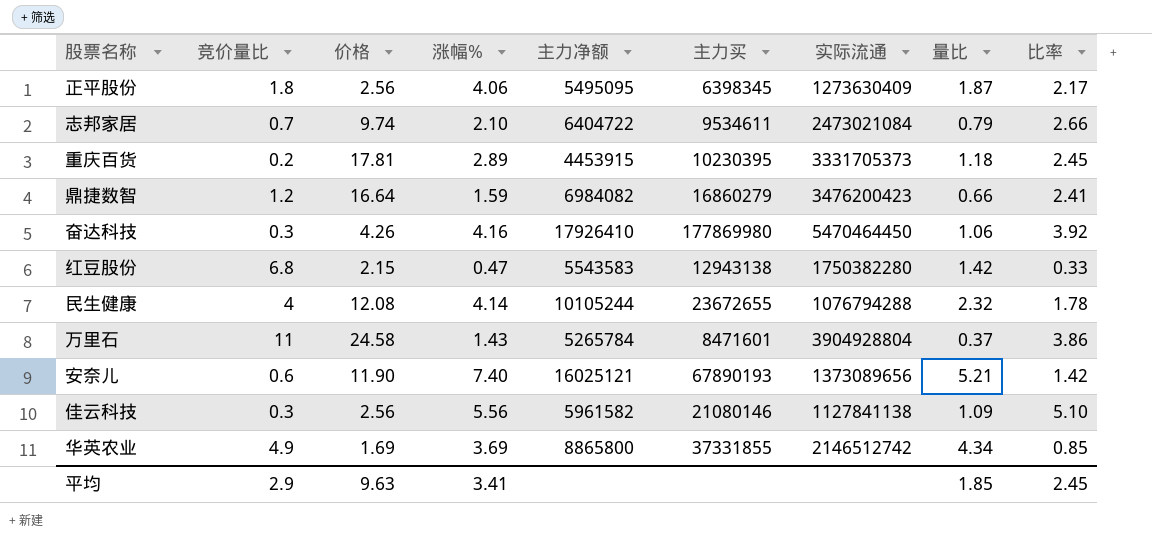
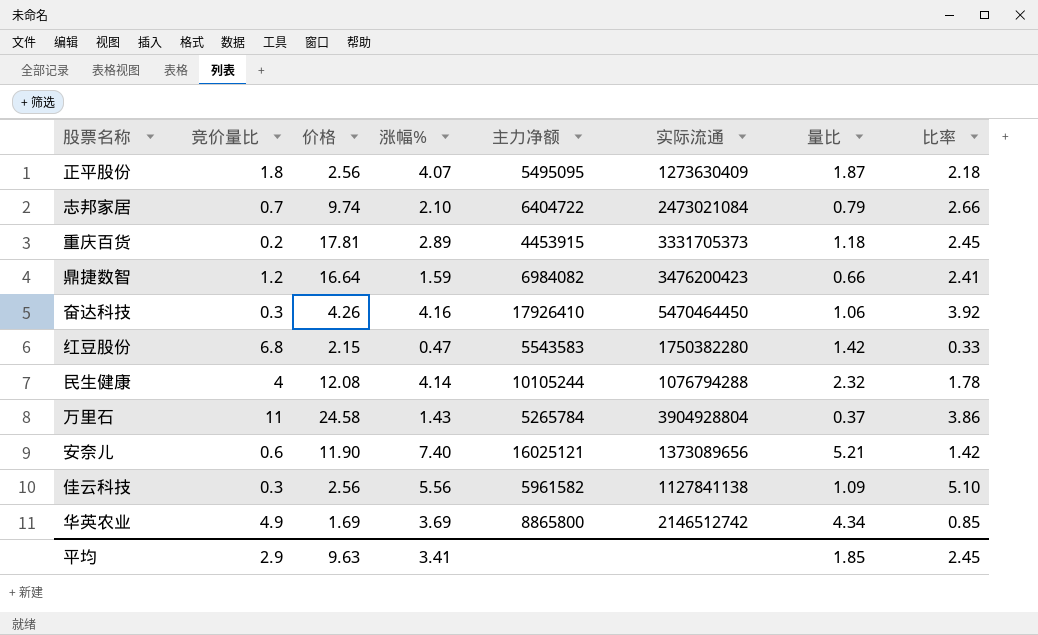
column 主力买 | position: 6 -> none
正平股份 | 涨幅%: 4.06 -> 4.07
正平股份 | 比率: 2.17 -> 2.18

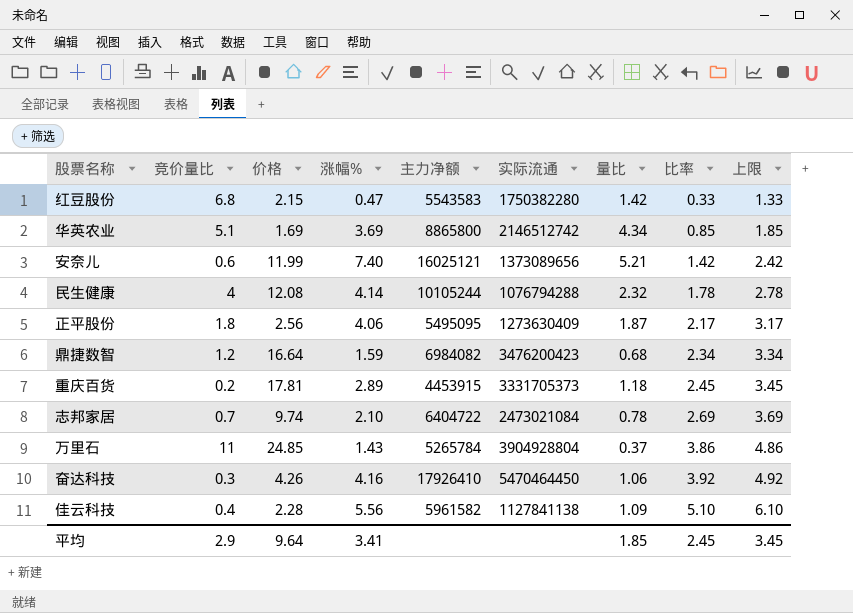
row order: none -> 比率 ascending
column 上限 | formula: none -> [比率] + 1
华英农业 | 竞价量比: 4.9 -> 5.1
安奈儿 | 价格: 11.90 -> 11.99
正平股份 | 涨幅%: 4.07 -> 4.06
正平股份 | 比率: 2.18 -> 2.17
鼎捷数智 | 量比: 0.66 -> 0.68
鼎捷数智 | 比率: 2.41 -> 2.34
志邦家居 | 量比: 0.79 -> 0.78
志邦家居 | 比率: 2.66 -> 2.69
万里石 | 价格: 24.58 -> 24.85
佳云科技 | 竞价量比: 0.3 -> 0.4
佳云科技 | 价格: 2.56 -> 2.28
平均 | 价格: 9.63 -> 9.64

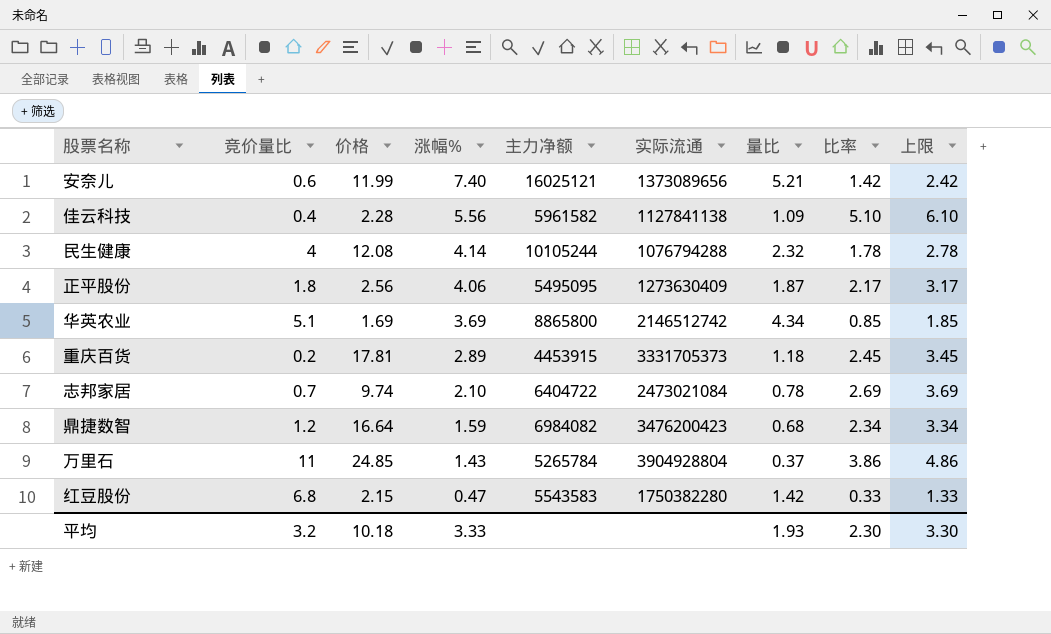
row order: 比率 ascending -> 涨幅% descending
row 奋达科技: 0.3 | 4.26 | 4.16 | 17926410 | 5470464450 | 1.06 | 3.92 | 4.92 -> none
平均 | 竞价量比: 2.9 -> 3.2
平均 | 价格: 9.64 -> 10.18
平均 | 涨幅%: 3.41 -> 3.33
平均 | 量比: 1.85 -> 1.93
平均 | 比率: 2.45 -> 2.30
平均 | 上限: 3.45 -> 3.30

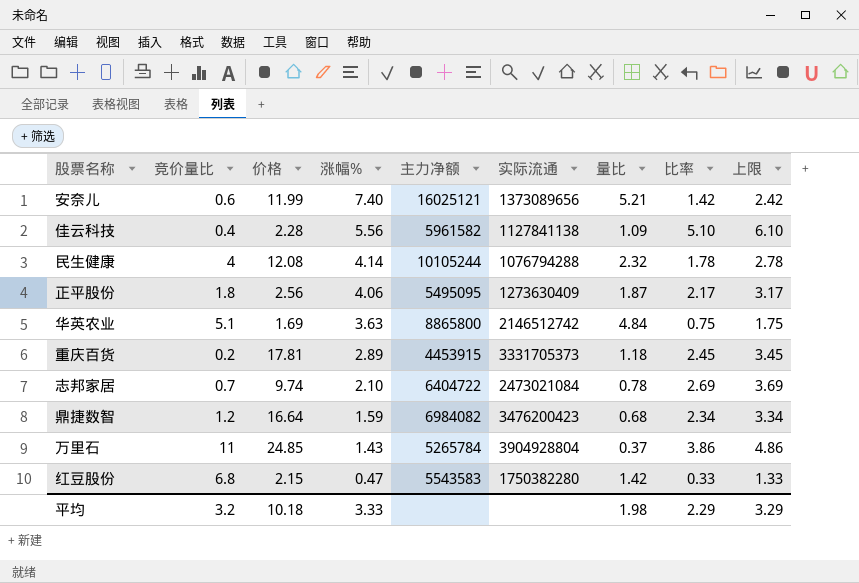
华英农业 | 涨幅%: 3.69 -> 3.63
华英农业 | 量比: 4.34 -> 4.84
华英农业 | 比率: 0.85 -> 0.75
华英农业 | 上限: 1.85 -> 1.75
平均 | 量比: 1.93 -> 1.98
平均 | 比率: 2.30 -> 2.29
平均 | 上限: 3.30 -> 3.29

